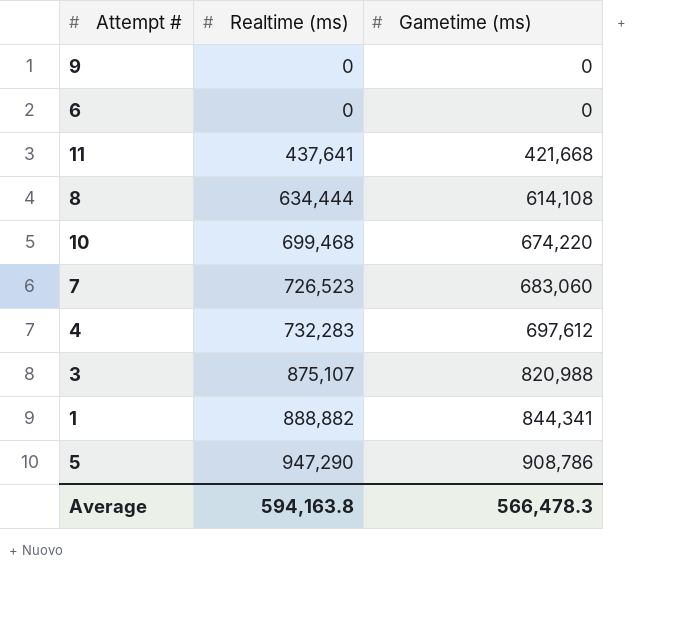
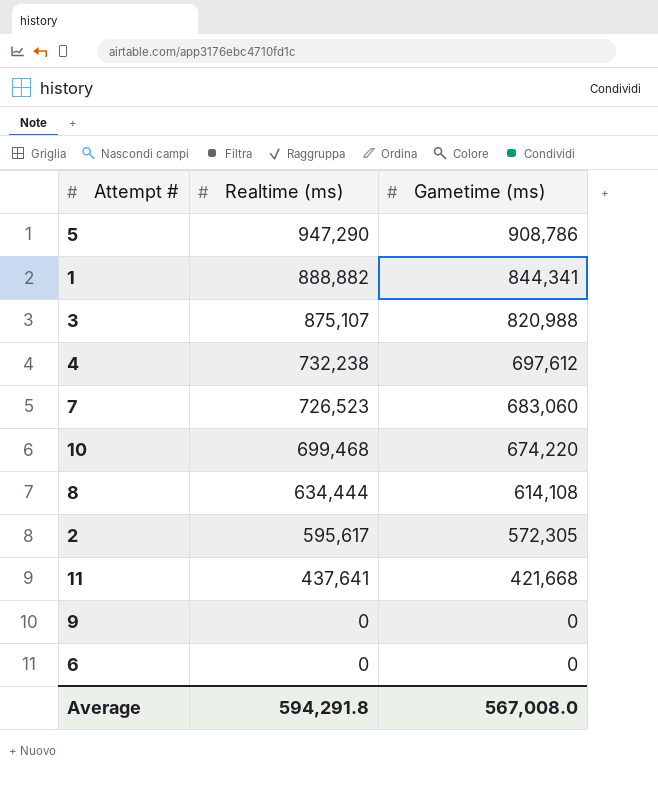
row order: Realtime (ms) ascending -> Realtime (ms) descending
4 | Realtime (ms): 732,283 -> 732,238
row 2: none -> 595,617 | 572,305
Average | Realtime (ms): 594,163.8 -> 594,291.8
Average | Gametime (ms): 566,478.3 -> 567,008.0

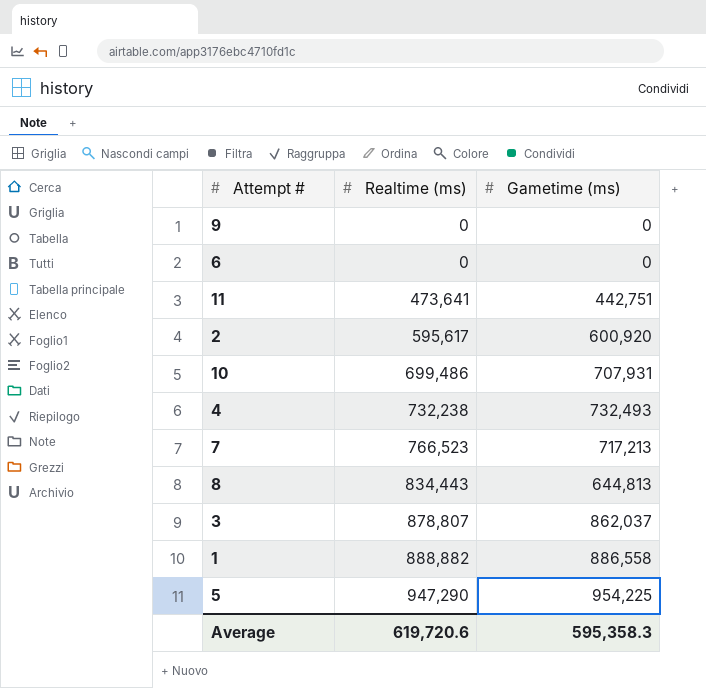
row order: Realtime (ms) descending -> Realtime (ms) ascending
11 | Realtime (ms): 437,641 -> 473,641
11 | Gametime (ms): 421,668 -> 442,751
2 | Gametime (ms): 572,305 -> 600,920
10 | Realtime (ms): 699,468 -> 699,486
10 | Gametime (ms): 674,220 -> 707,931
4 | Gametime (ms): 697,612 -> 732,493
7 | Realtime (ms): 726,523 -> 766,523
7 | Gametime (ms): 683,060 -> 717,213
8 | Realtime (ms): 634,444 -> 834,443
8 | Gametime (ms): 614,108 -> 644,813
3 | Realtime (ms): 875,107 -> 878,807
3 | Gametime (ms): 820,988 -> 862,037
1 | Gametime (ms): 844,341 -> 886,558
5 | Gametime (ms): 908,786 -> 954,225
Average | Realtime (ms): 594,291.8 -> 619,720.6
Average | Gametime (ms): 567,008.0 -> 595,358.3

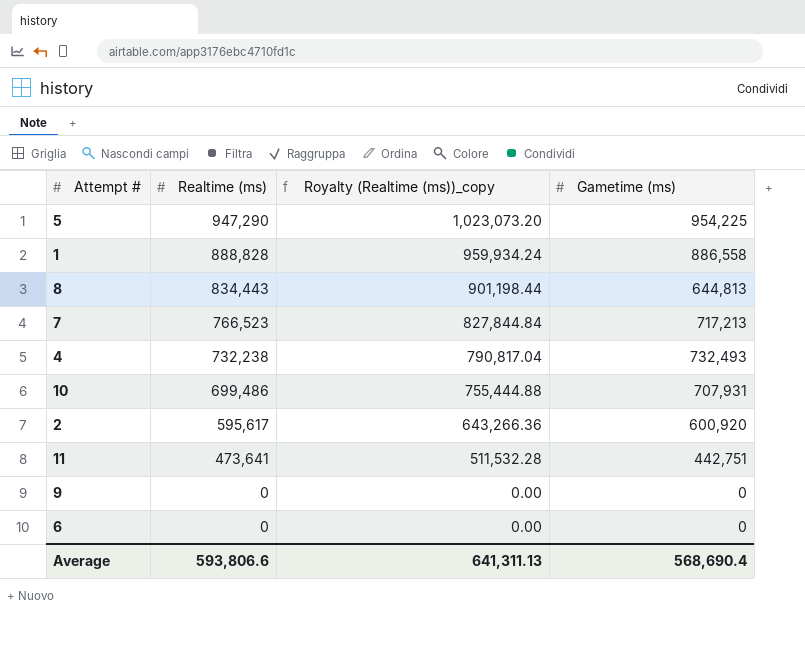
row order: Realtime (ms) ascending -> Realtime (ms) descending
column Royalty (Realtime (ms))_copy | formula: none -> [Realtime (ms)] * 1.08
row 3: 878,807 | 862,037 -> none
1 | Realtime (ms): 888,882 -> 888,828
Average | Realtime (ms): 619,720.6 -> 593,806.6
Average | Gametime (ms): 595,358.3 -> 568,690.4

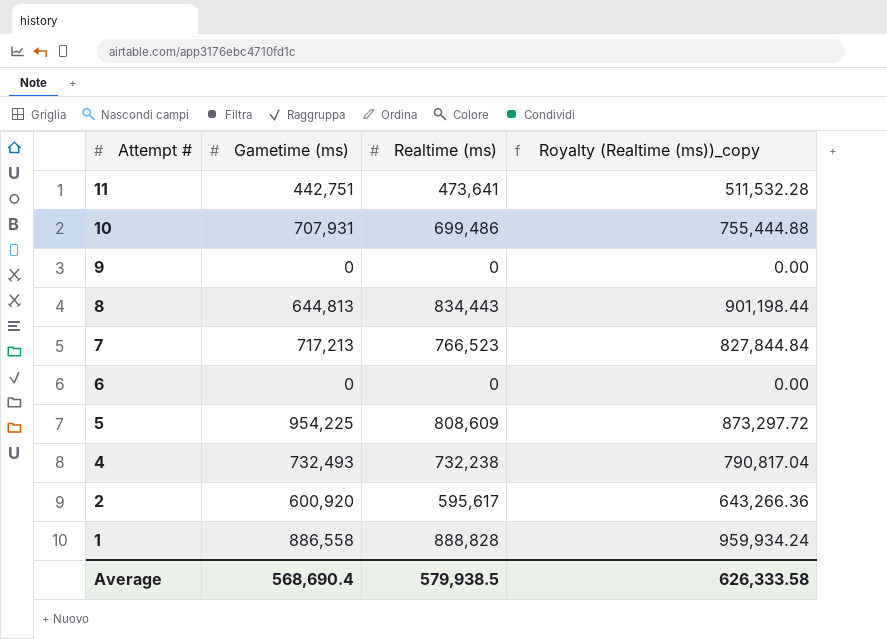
row order: Realtime (ms) descending -> Attempt # descending
column Gametime (ms) | position: 4 -> 2
5 | Realtime (ms): 947,290 -> 808,609
5 | Royalty (Realtime (ms))_copy: 1,023,073.20 -> 873,297.72
Average | Realtime (ms): 593,806.6 -> 579,938.5
Average | Royalty (Realtime (ms))_copy: 641,311.13 -> 626,333.58

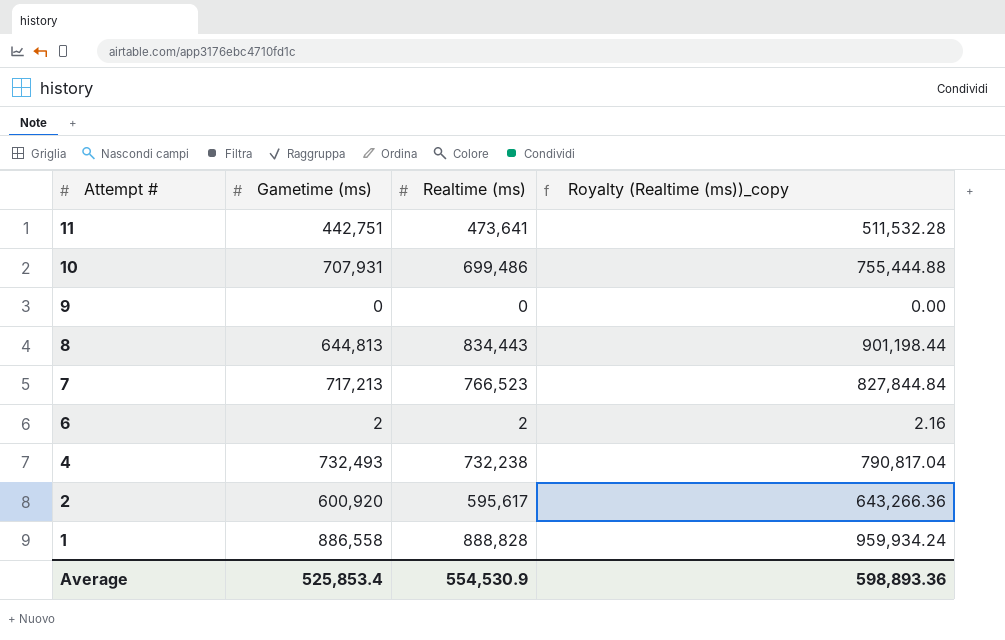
row 5: 954,225 | 808,609 | 873,297.72 -> none
6 | Gametime (ms): 0 -> 2
6 | Realtime (ms): 0 -> 2
6 | Royalty (Realtime (ms))_copy: 0.00 -> 2.16
Average | Gametime (ms): 568,690.4 -> 525,853.4
Average | Realtime (ms): 579,938.5 -> 554,530.9
Average | Royalty (Realtime (ms))_copy: 626,333.58 -> 598,893.36

